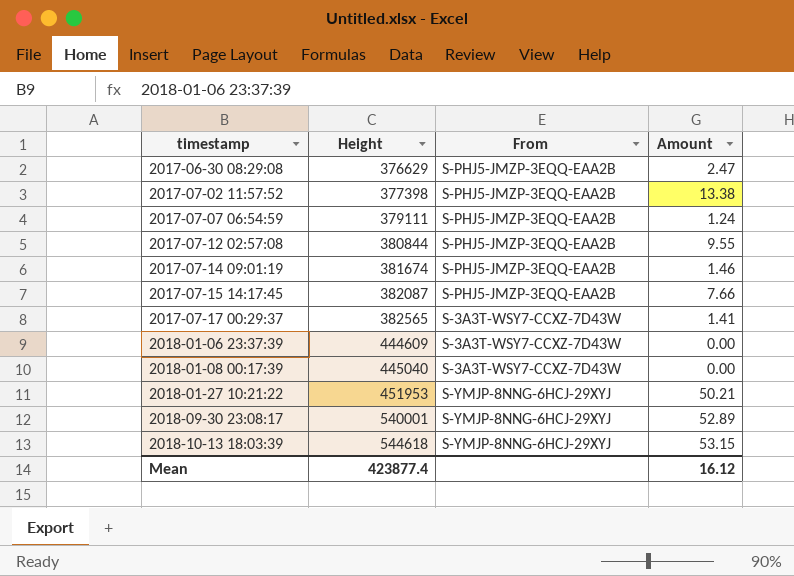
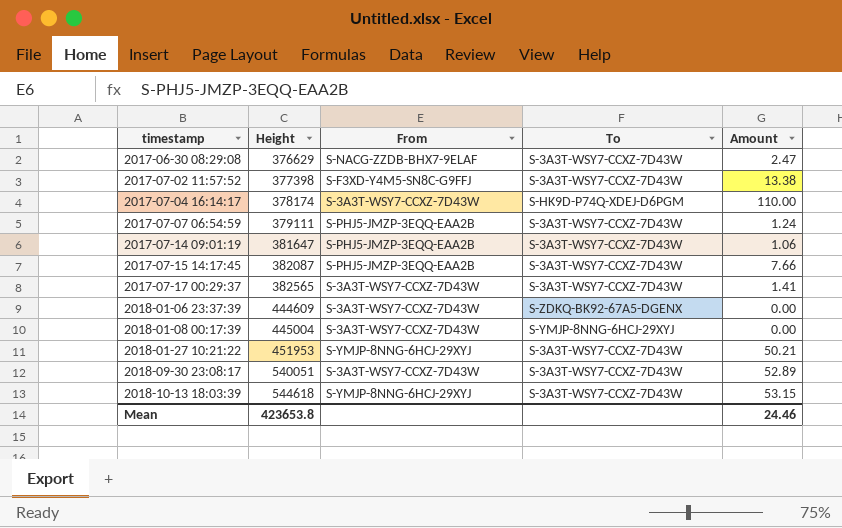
column To | position: none -> 4
row 2017-07-12 02:57:08: 380844 | S-PHJ5-JMZP-3EQQ-EAA2B | 9.55 -> none
2017-06-30 08:29:08 | From: S-PHJ5-JMZP-3EQQ-EAA2B -> S-NACG-ZZDB-BHX7-9ELAF
2017-07-02 11:57:52 | From: S-PHJ5-JMZP-3EQQ-EAA2B -> S-F3XD-Y4M5-SN8C-G9FFJ
row 2017-07-04 16:14:17: none -> 378174 | S-3A3T-WSY7-CCXZ-7D43W | S-HK9D-P74Q-XDEJ-D6PGM | 110.00
2017-07-14 09:01:19 | Height: 381674 -> 381647
2017-07-14 09:01:19 | Amount: 1.46 -> 1.06
2018-01-08 00:17:39 | Height: 445040 -> 445004
2018-09-30 23:08:17 | Height: 540001 -> 540051
2018-09-30 23:08:17 | From: S-YMJP-8NNG-6HCJ-29XYJ -> S-3A3T-WSY7-CCXZ-7D43W
Mean | Height: 423877.4 -> 423653.8
Mean | Amount: 16.12 -> 24.46

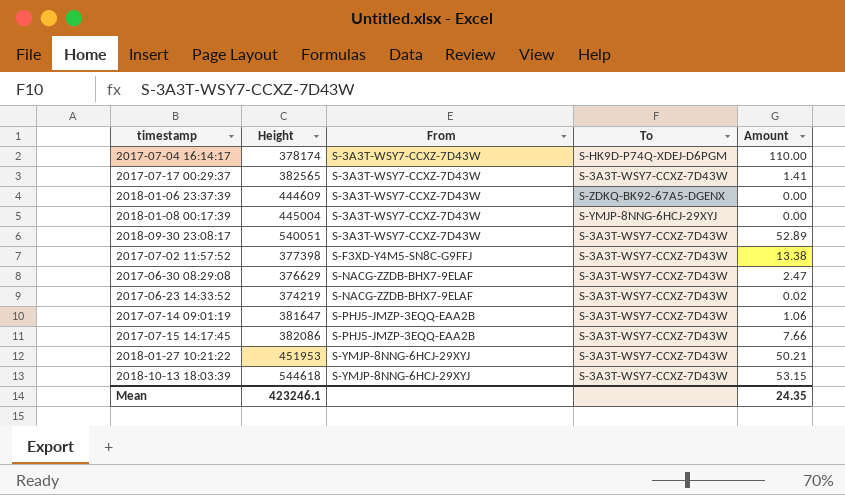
row order: timestamp ascending -> From ascending
row 2017-07-07 06:54:59: 379111 | S-PHJ5-JMZP-3EQQ-EAA2B | S-3A3T-WSY7-CCXZ-7D43W | 1.24 -> none
row 2017-06-23 14:33:52: none -> 374219 | S-NACG-ZZDB-BHX7-9ELAF | S-3A3T-WSY7-CCXZ-7D43W | 0.02
2017-07-15 14:17:45 | Height: 382087 -> 382086
Mean | Height: 423653.8 -> 423246.1
Mean | Amount: 24.46 -> 24.35

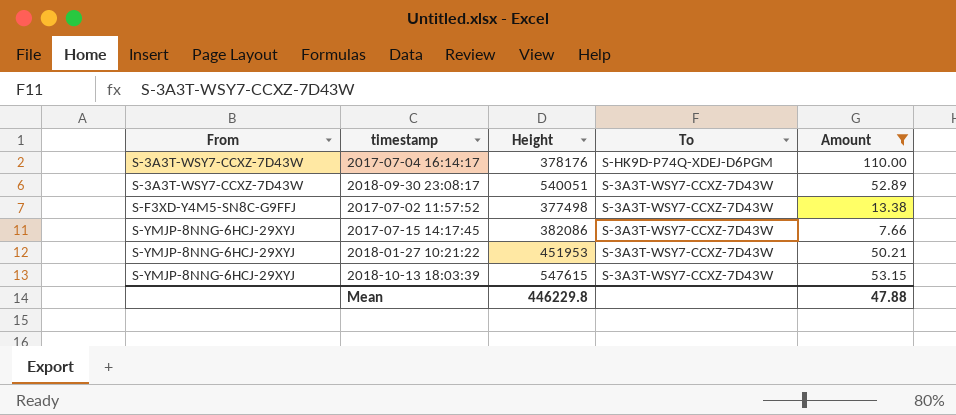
filter: none -> Amount >= 7.66
column From | position: 3 -> 1
2017-07-04 16:14:17 | Height: 378174 -> 378176
2017-07-02 11:57:52 | Height: 377398 -> 377498
2017-07-15 14:17:45 | From: S-PHJ5-JMZP-3EQQ-EAA2B -> S-YMJP-8NNG-6HCJ-29XYJ
2018-10-13 18:03:39 | Height: 544618 -> 547615
Mean | Height: 423246.1 -> 446229.8
Mean | Amount: 24.35 -> 47.88

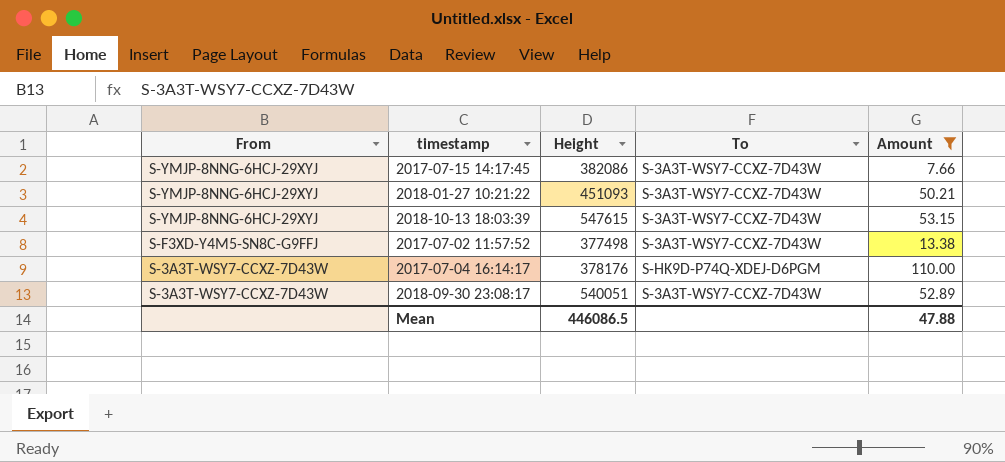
row order: From ascending -> From descending
2018-01-27 10:21:22 | Height: 451953 -> 451093
Mean | Height: 446229.8 -> 446086.5

